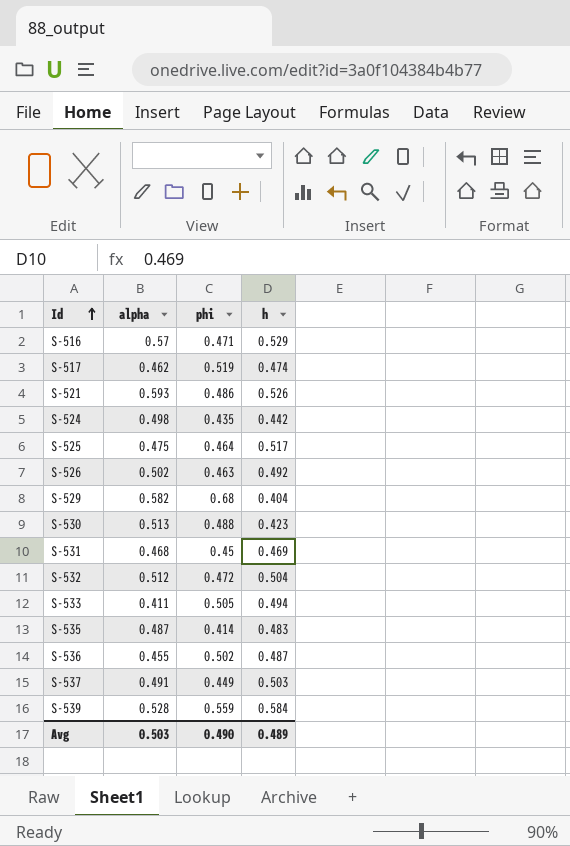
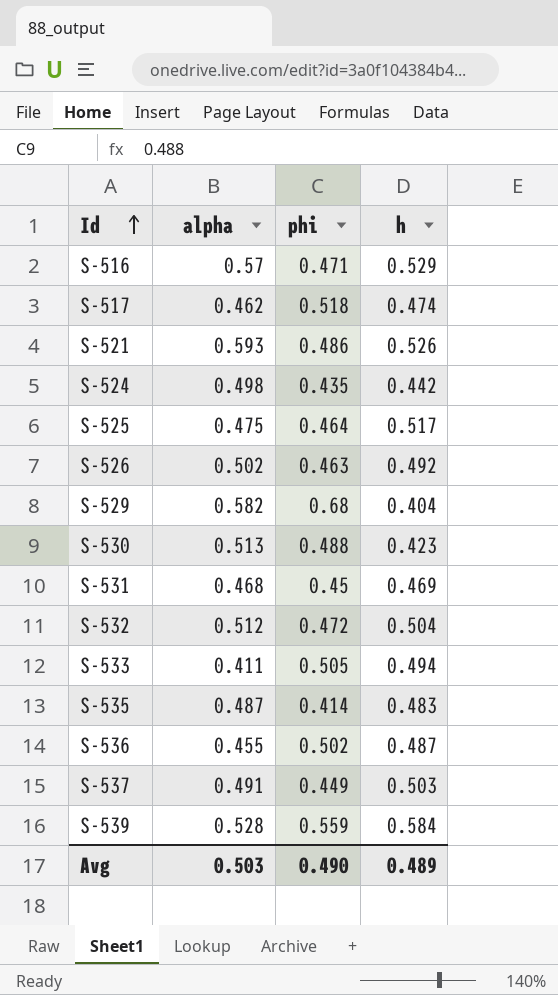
S-517 | phi: 0.519 -> 0.518

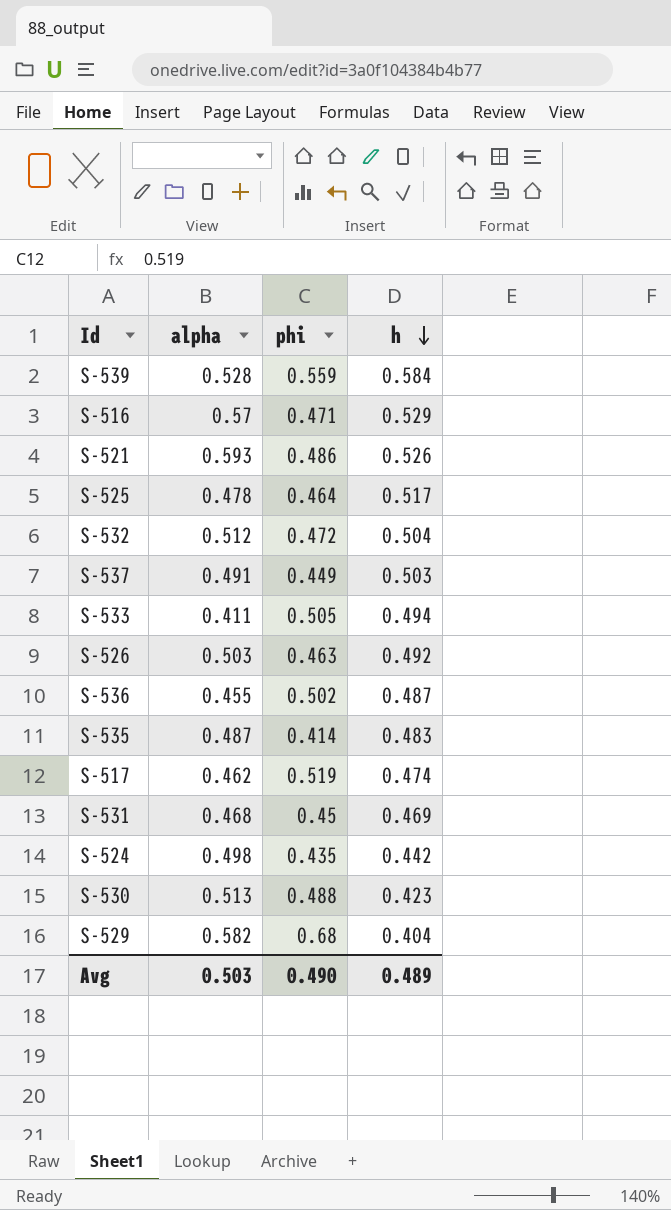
row order: Id ascending -> h descending
S-525 | alpha: 0.475 -> 0.478
S-526 | alpha: 0.502 -> 0.503
S-517 | phi: 0.518 -> 0.519

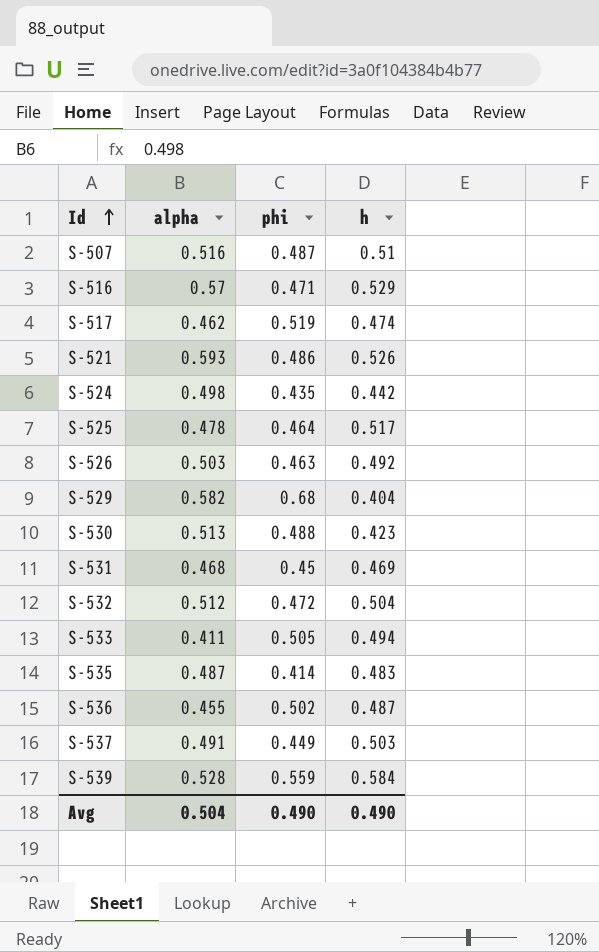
row order: h descending -> Id ascending
row S-507: none -> 0.516 | 0.487 | 0.51
Avg | alpha: 0.503 -> 0.504
Avg | h: 0.489 -> 0.490

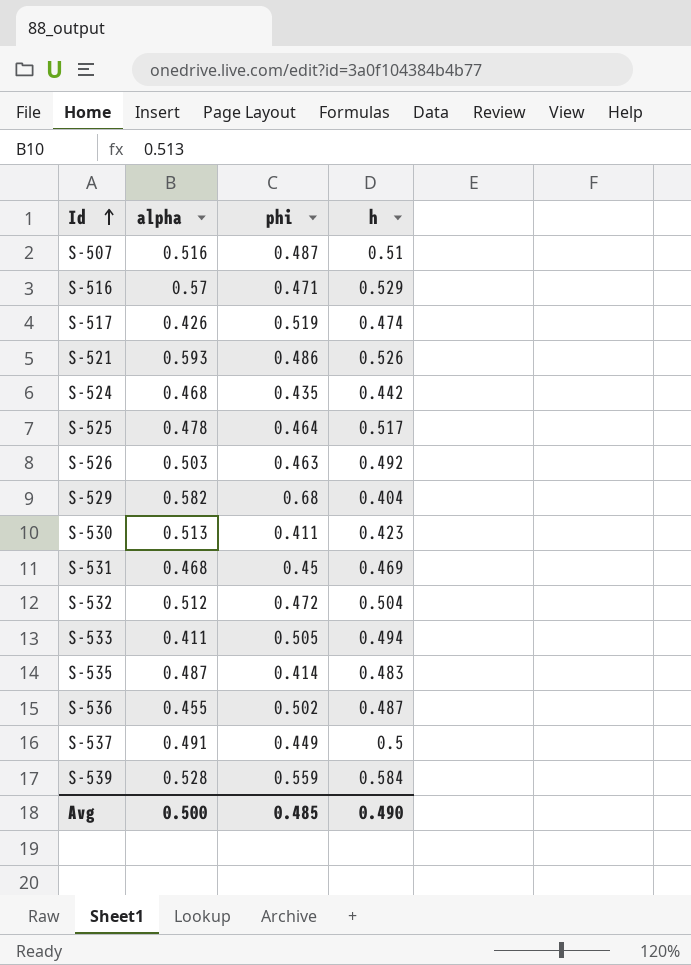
S-517 | alpha: 0.462 -> 0.426
S-524 | alpha: 0.498 -> 0.468
S-530 | phi: 0.488 -> 0.411
S-537 | h: 0.503 -> 0.5
Avg | alpha: 0.504 -> 0.500
Avg | phi: 0.490 -> 0.485

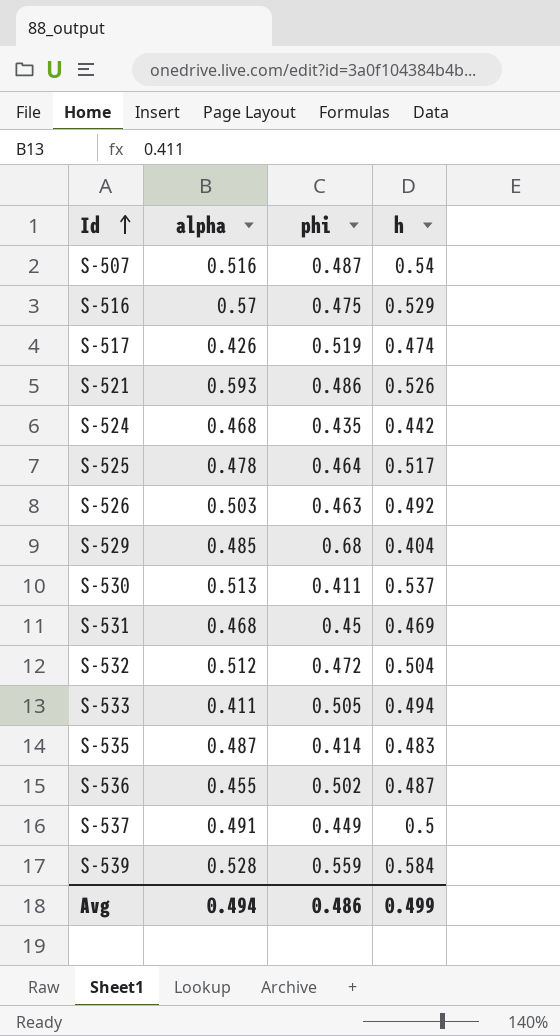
S-507 | h: 0.51 -> 0.54
S-516 | phi: 0.471 -> 0.475
S-529 | alpha: 0.582 -> 0.485
S-530 | h: 0.423 -> 0.537
Avg | alpha: 0.500 -> 0.494
Avg | phi: 0.485 -> 0.486
Avg | h: 0.490 -> 0.499

